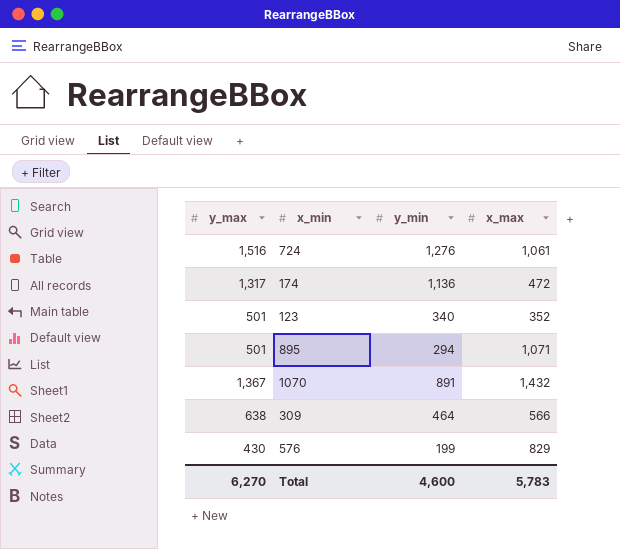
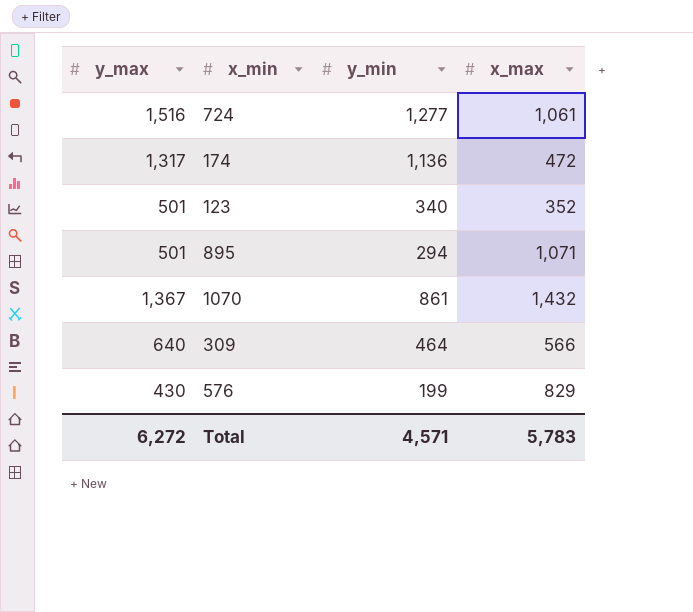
724 | y_min: 1,276 -> 1,277
1070 | y_min: 891 -> 861
309 | y_max: 638 -> 640
Total | y_max: 6,270 -> 6,272
Total | y_min: 4,600 -> 4,571

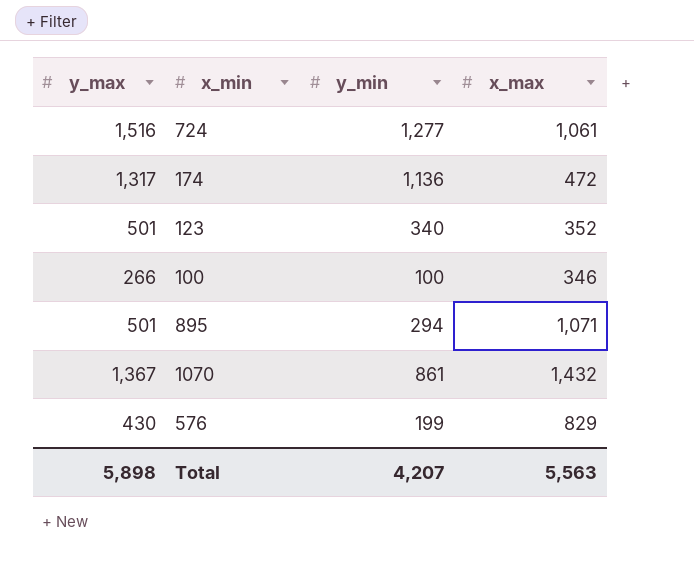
row 309: 640 | 464 | 566 -> none
row 100: none -> 266 | 100 | 346
Total | y_max: 6,272 -> 5,898
Total | y_min: 4,571 -> 4,207
Total | x_max: 5,783 -> 5,563

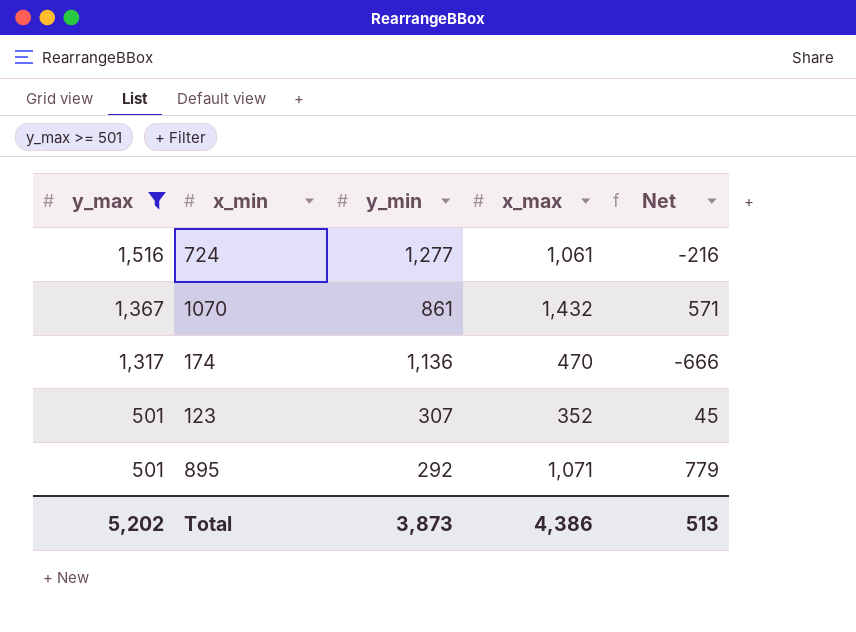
filter: none -> y_max >= 501
row order: none -> y_max descending
column Net | formula: none -> [x_max] - [y_min]
174 | x_max: 472 -> 470
123 | y_min: 340 -> 307
895 | y_min: 294 -> 292
Total | y_max: 5,898 -> 5,202
Total | y_min: 4,207 -> 3,873
Total | x_max: 5,563 -> 4,386

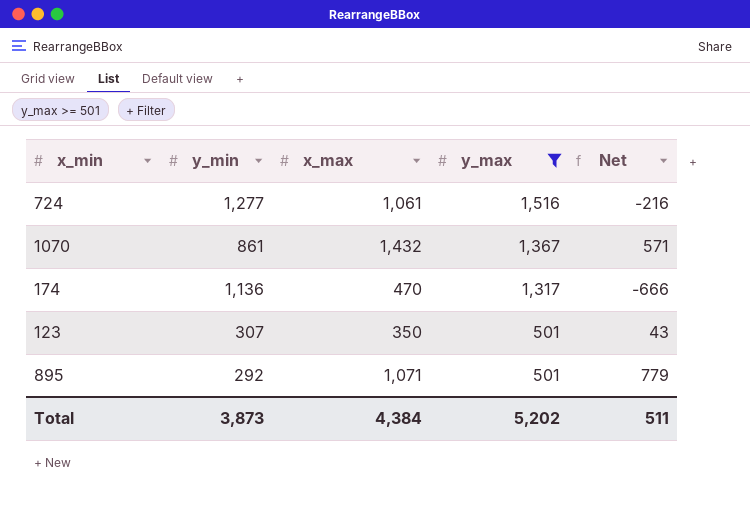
column y_max | position: 1 -> 4
123 | x_max: 352 -> 350
123 | Net: 45 -> 43
Total | x_max: 4,386 -> 4,384
Total | Net: 513 -> 511

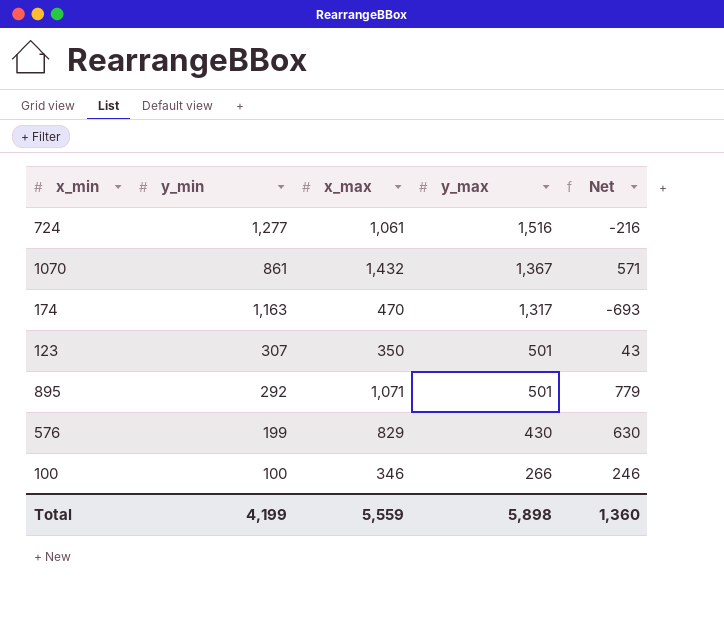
filter: y_max >= 501 -> none
174 | y_min: 1,136 -> 1,163
174 | Net: -666 -> -693
Total | y_min: 3,873 -> 4,199
Total | x_max: 4,384 -> 5,559
Total | y_max: 5,202 -> 5,898
Total | Net: 511 -> 1,360

